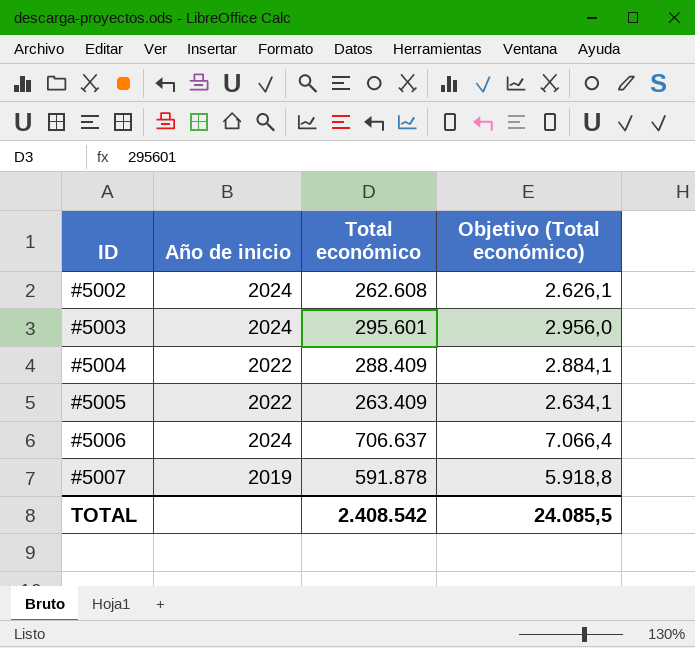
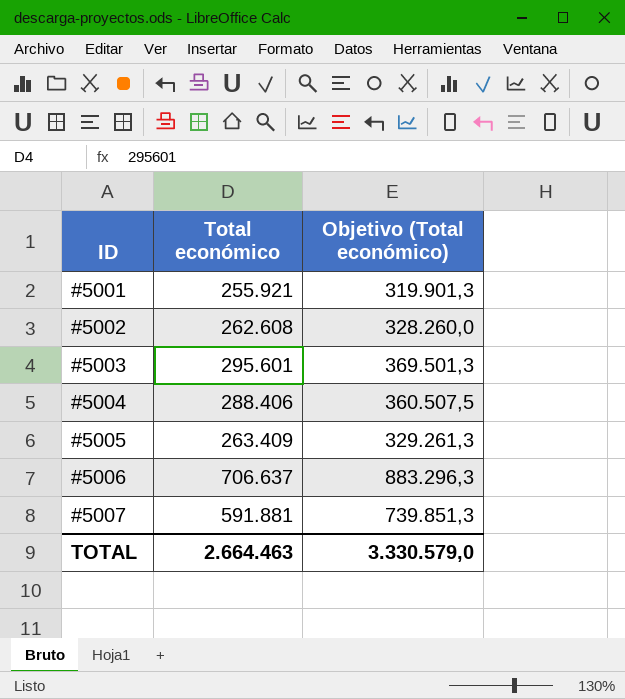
column Año de inicio | position: 2 -> none
column Objetivo (Total económico) | formula: [Total económico] * 0,01 -> [Total económico] * 1,25
row #5001: none -> 255.921 | 319.901,3
#5004 | Total económico: 288.409 -> 288.406
#5007 | Total económico: 591.878 -> 591.881
TOTAL | Total económico: 2.408.542 -> 2.664.463
TOTAL | Objetivo (Total económico): 24.085,5 -> 3.330.579,0

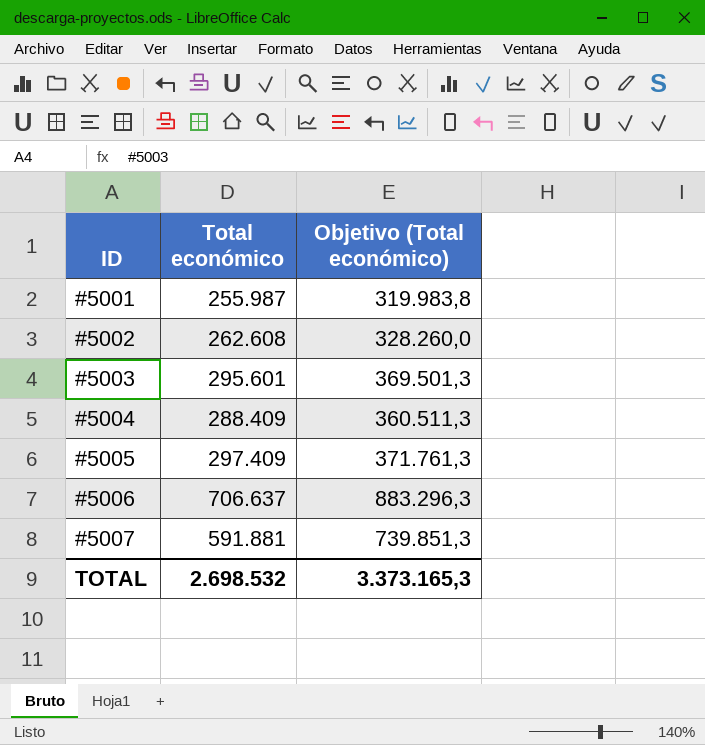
#5001 | Total económico: 255.921 -> 255.987
#5001 | Objetivo (Total económico): 319.901,3 -> 319.983,8
#5004 | Total económico: 288.406 -> 288.409
#5004 | Objetivo (Total económico): 360.507,5 -> 360.511,3
#5005 | Total económico: 263.409 -> 297.409
#5005 | Objetivo (Total económico): 329.261,3 -> 371.761,3
TOTAL | Total económico: 2.664.463 -> 2.698.532
TOTAL | Objetivo (Total económico): 3.330.579,0 -> 3.373.165,3

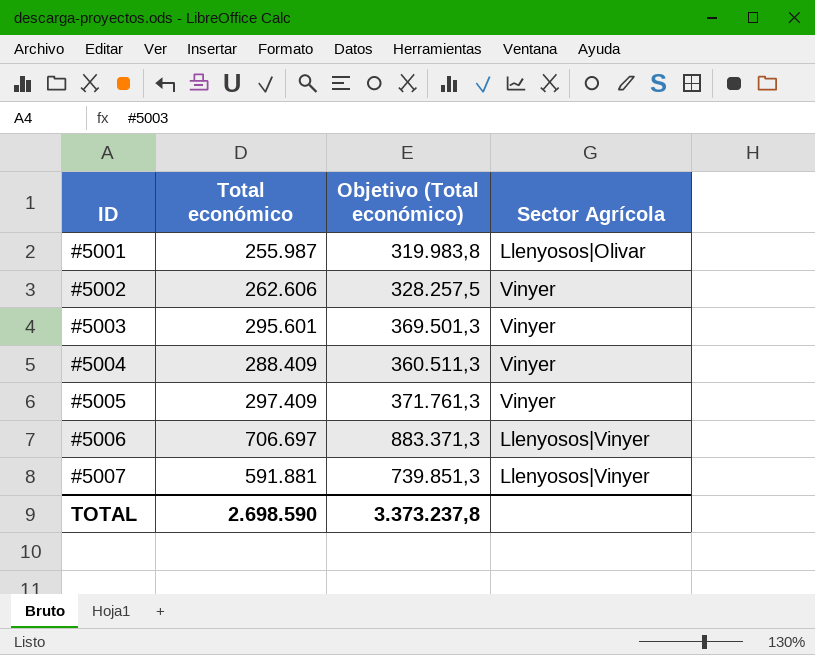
column Sector Agrícola | position: none -> 4
#5002 | Total económico: 262.608 -> 262.606
#5002 | Objetivo (Total económico): 328.260,0 -> 328.257,5
#5006 | Total económico: 706.637 -> 706.697
#5006 | Objetivo (Total económico): 883.296,3 -> 883.371,3
TOTAL | Total económico: 2.698.532 -> 2.698.590
TOTAL | Objetivo (Total económico): 3.373.165,3 -> 3.373.237,8

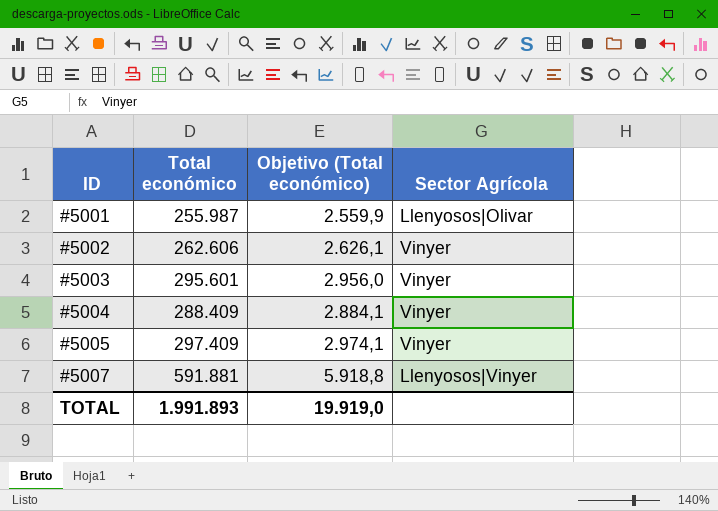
column Objetivo (Total económico) | formula: [Total económico] * 1,25 -> [Total económico] * 0,01
row #5006: 706.697 | 883.371,3 | Llenyosos|Vinyer -> none
TOTAL | Total económico: 2.698.590 -> 1.991.893
TOTAL | Objetivo (Total económico): 3.373.237,8 -> 19.919,0

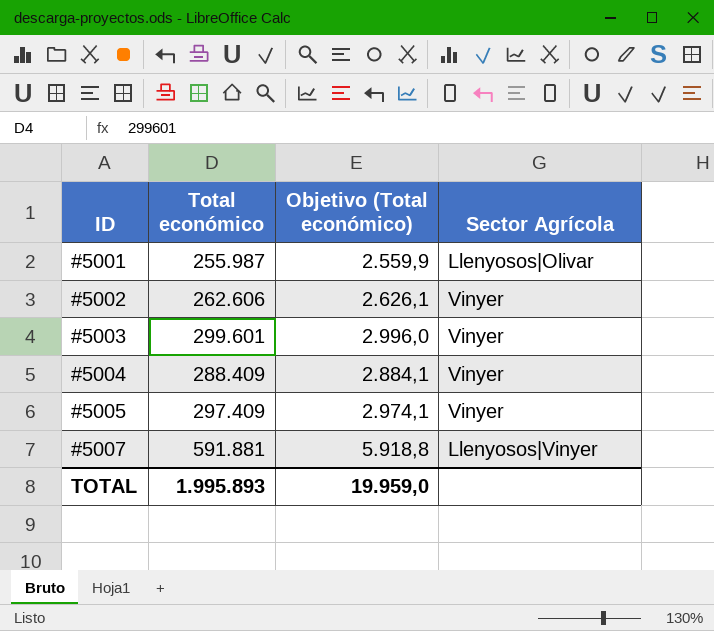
#5003 | Total económico: 295.601 -> 299.601
#5003 | Objetivo (Total económico): 2.956,0 -> 2.996,0
TOTAL | Total económico: 1.991.893 -> 1.995.893
TOTAL | Objetivo (Total económico): 19.919,0 -> 19.959,0

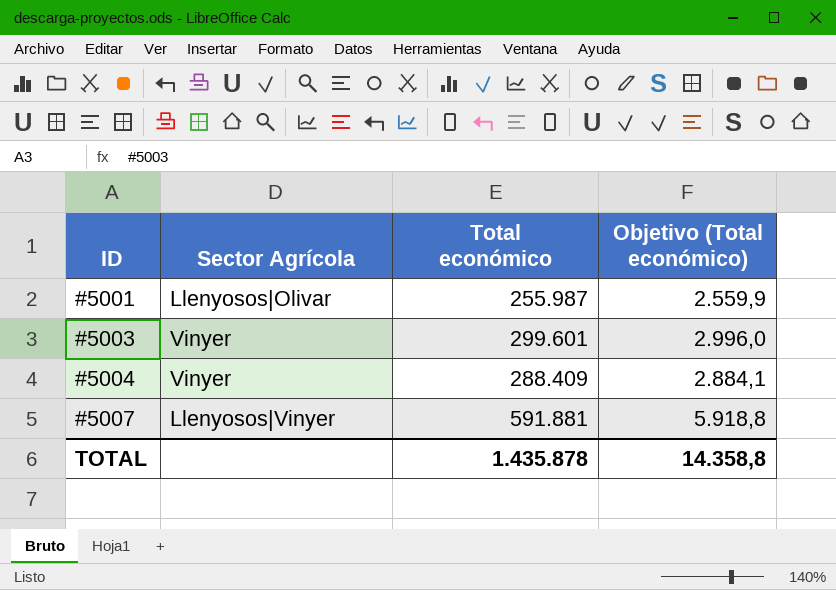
column Sector Agrícola | position: 4 -> 2
row #5002: 262.606 | 2.626,1 | Vinyer -> none
row #5005: 297.409 | 2.974,1 | Vinyer -> none
TOTAL | Total económico: 1.995.893 -> 1.435.878
TOTAL | Objetivo (Total económico): 19.959,0 -> 14.358,8

